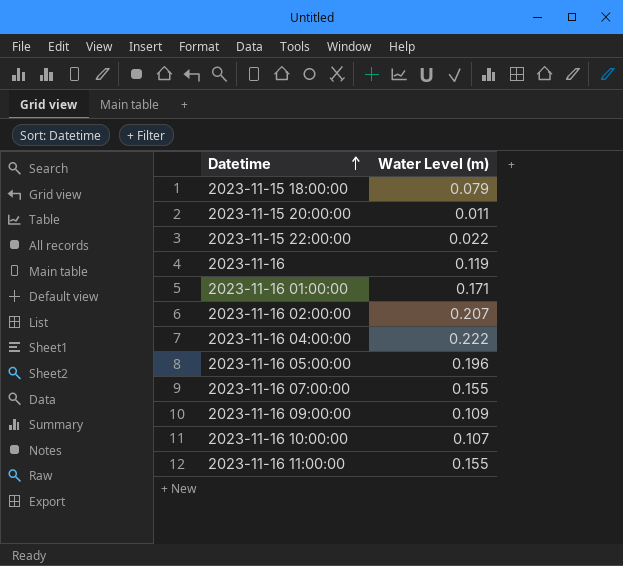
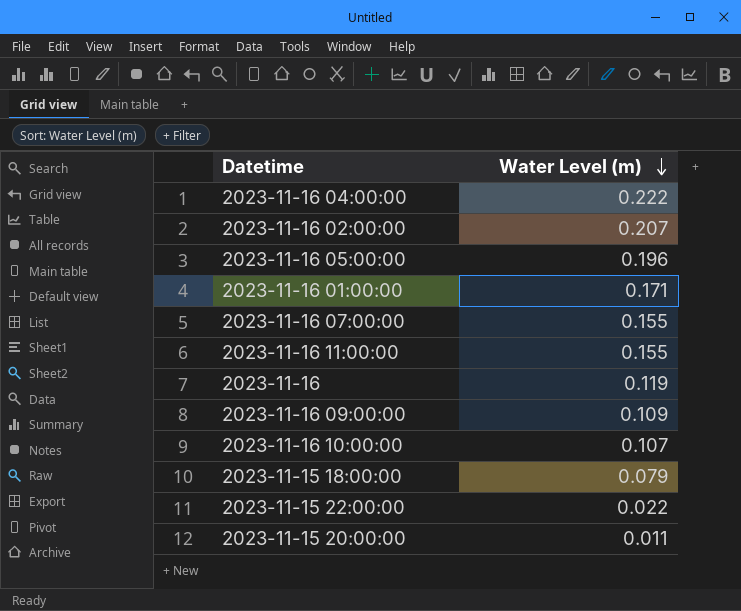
row order: Datetime ascending -> Water Level (m) descending

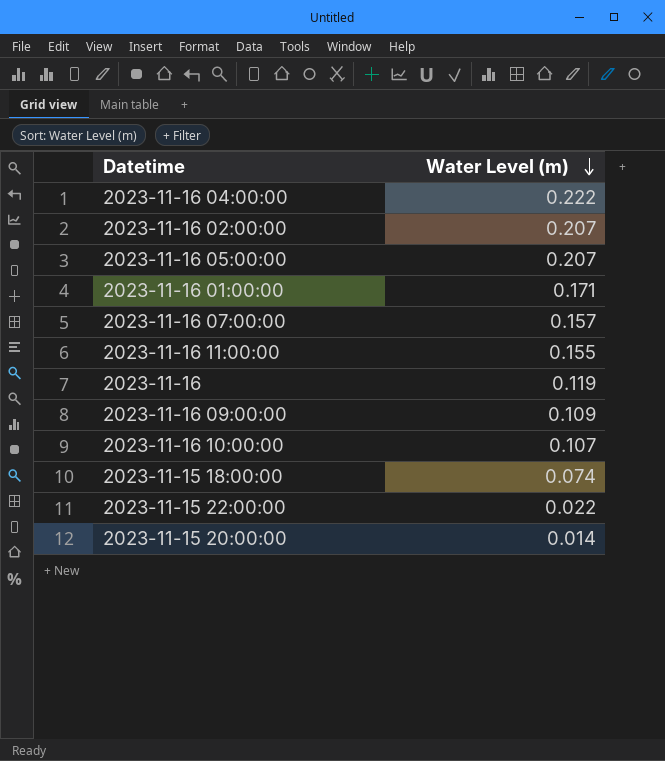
2023-11-16 05:00:00 | Water Level (m): 0.196 -> 0.207
2023-11-16 07:00:00 | Water Level (m): 0.155 -> 0.157
2023-11-15 18:00:00 | Water Level (m): 0.079 -> 0.074
2023-11-15 20:00:00 | Water Level (m): 0.011 -> 0.014

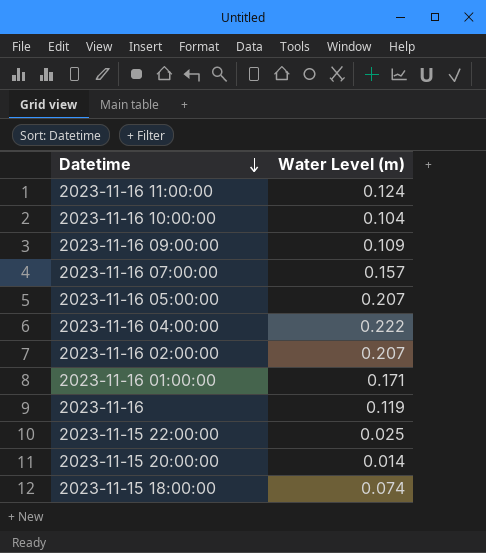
row order: Water Level (m) descending -> Datetime descending
2023-11-16 11:00:00 | Water Level (m): 0.155 -> 0.124
2023-11-16 10:00:00 | Water Level (m): 0.107 -> 0.104
2023-11-15 22:00:00 | Water Level (m): 0.022 -> 0.025

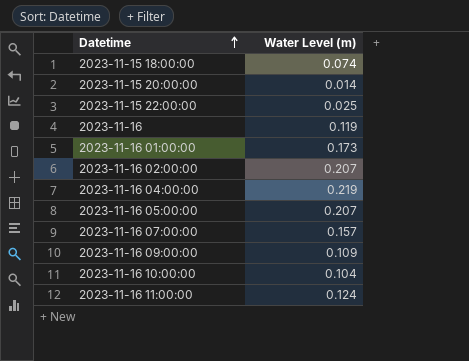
row order: Datetime descending -> Datetime ascending
2023-11-16 01:00:00 | Water Level (m): 0.171 -> 0.173
2023-11-16 04:00:00 | Water Level (m): 0.222 -> 0.219

